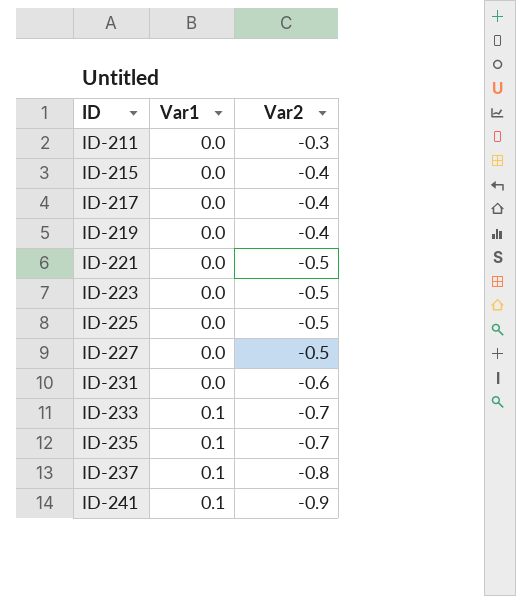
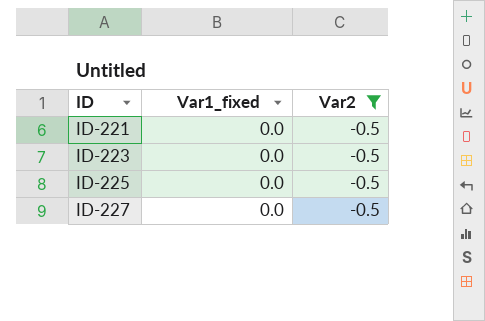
filter: none -> Var2 = -0.5
column name: Var1 -> Var1_fixed

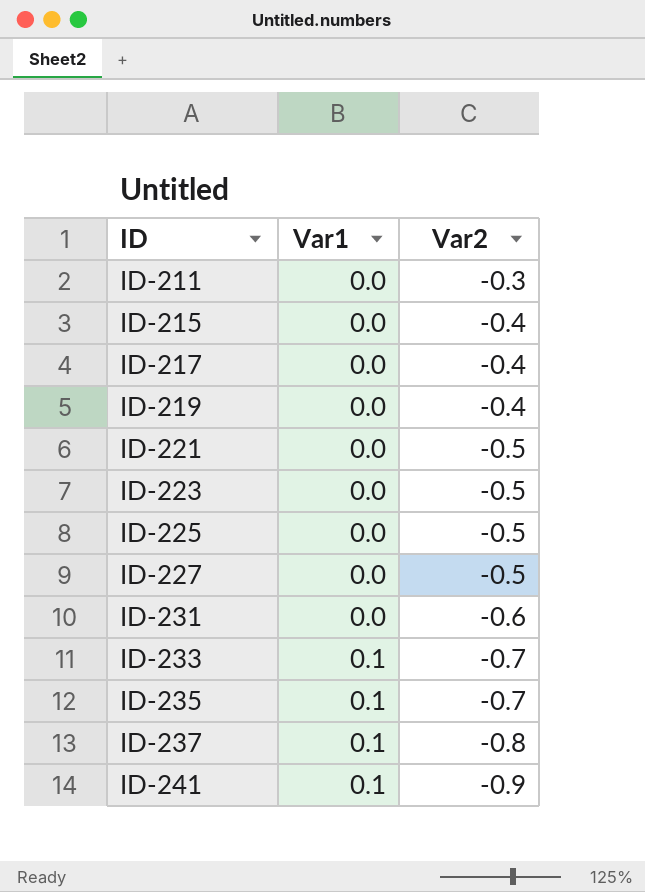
filter: Var2 = -0.5 -> none
column name: Var1_fixed -> Var1

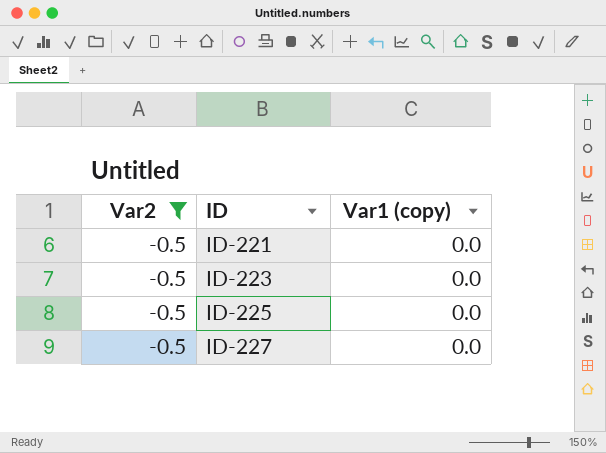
filter: none -> Var2 = -0.5
column Var2 | position: 3 -> 1
column name: Var1 -> Var1 (copy)

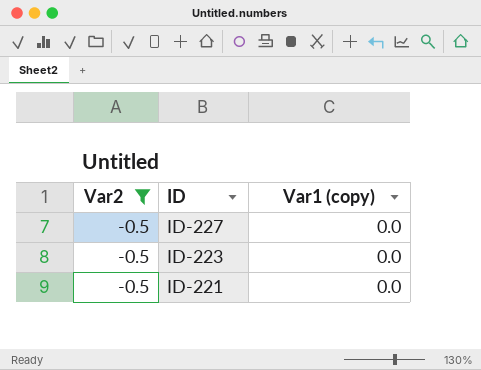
row order: ID ascending -> ID descending
row ID-225: -0.5 | 0.0 -> none

